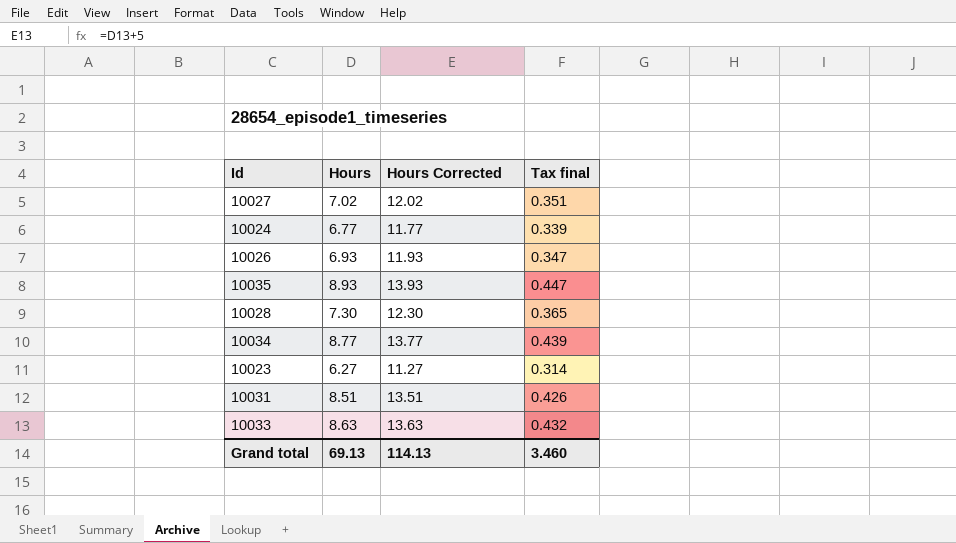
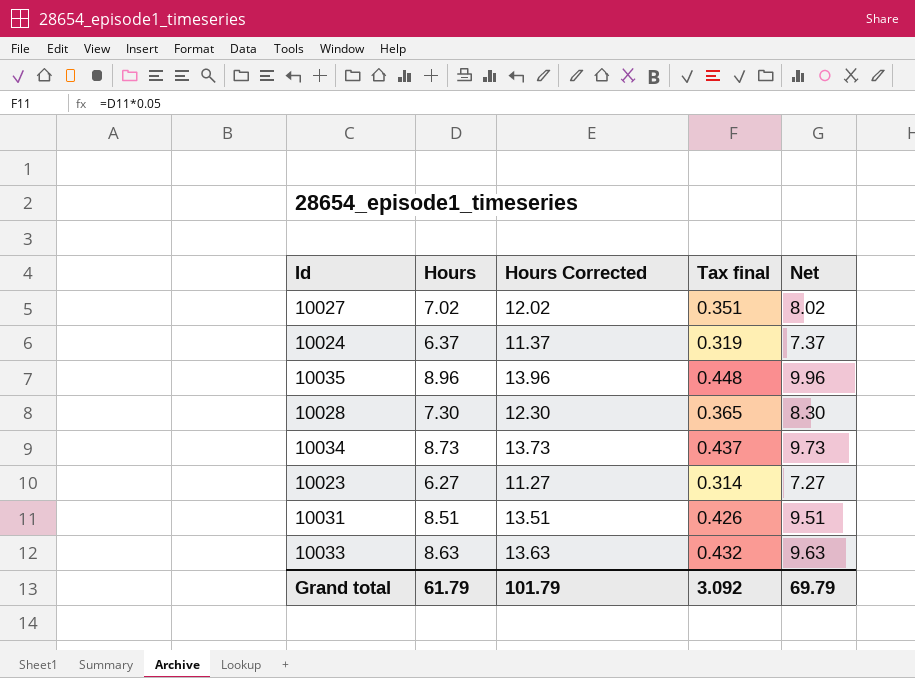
column Net | formula: none -> [Hours] + 1
row 10026: 6.93 | 11.93 | 0.347 -> none
10024 | Hours: 6.77 -> 6.37
10024 | Hours Corrected: 11.77 -> 11.37
10024 | Tax final: 0.339 -> 0.319
10035 | Hours: 8.93 -> 8.96
10035 | Hours Corrected: 13.93 -> 13.96
10035 | Tax final: 0.447 -> 0.448
10034 | Hours: 8.77 -> 8.73
10034 | Hours Corrected: 13.77 -> 13.73
10034 | Tax final: 0.439 -> 0.437
Grand total | Hours: 69.13 -> 61.79
Grand total | Hours Corrected: 114.13 -> 101.79
Grand total | Tax final: 3.460 -> 3.092

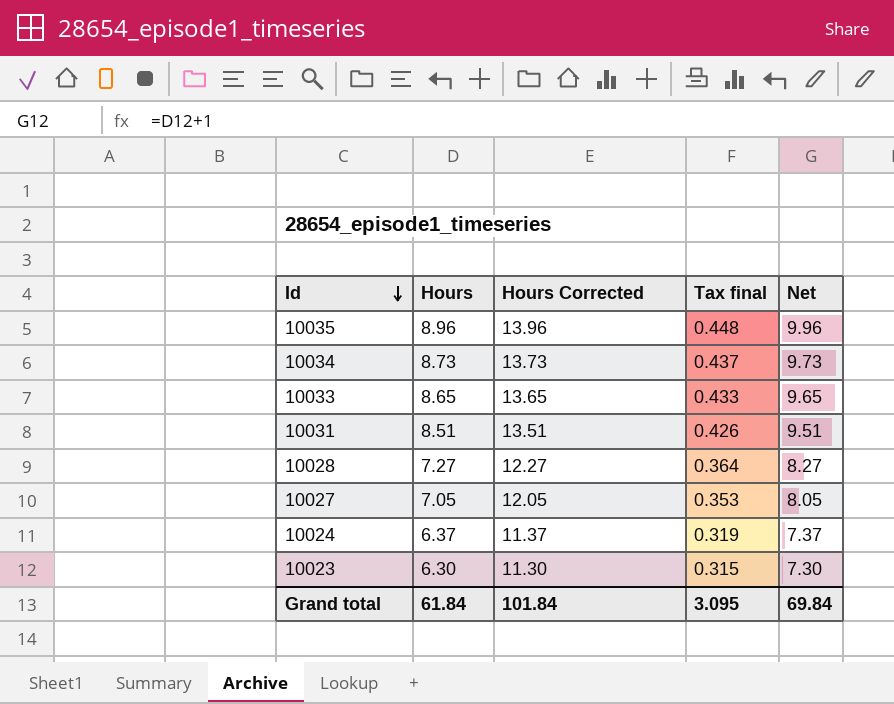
row order: none -> Id descending
10033 | Hours: 8.63 -> 8.65
10033 | Hours Corrected: 13.63 -> 13.65
10033 | Tax final: 0.432 -> 0.433
10033 | Net: 9.63 -> 9.65
10028 | Hours: 7.30 -> 7.27
10028 | Hours Corrected: 12.30 -> 12.27
10028 | Tax final: 0.365 -> 0.364
10028 | Net: 8.30 -> 8.27
10027 | Hours: 7.02 -> 7.05
10027 | Hours Corrected: 12.02 -> 12.05
10027 | Tax final: 0.351 -> 0.353
10027 | Net: 8.02 -> 8.05
10023 | Hours: 6.27 -> 6.30
10023 | Hours Corrected: 11.27 -> 11.30
10023 | Tax final: 0.314 -> 0.315
10023 | Net: 7.27 -> 7.30
Grand total | Hours: 61.79 -> 61.84
Grand total | Hours Corrected: 101.79 -> 101.84
Grand total | Tax final: 3.092 -> 3.095
Grand total | Net: 69.79 -> 69.84

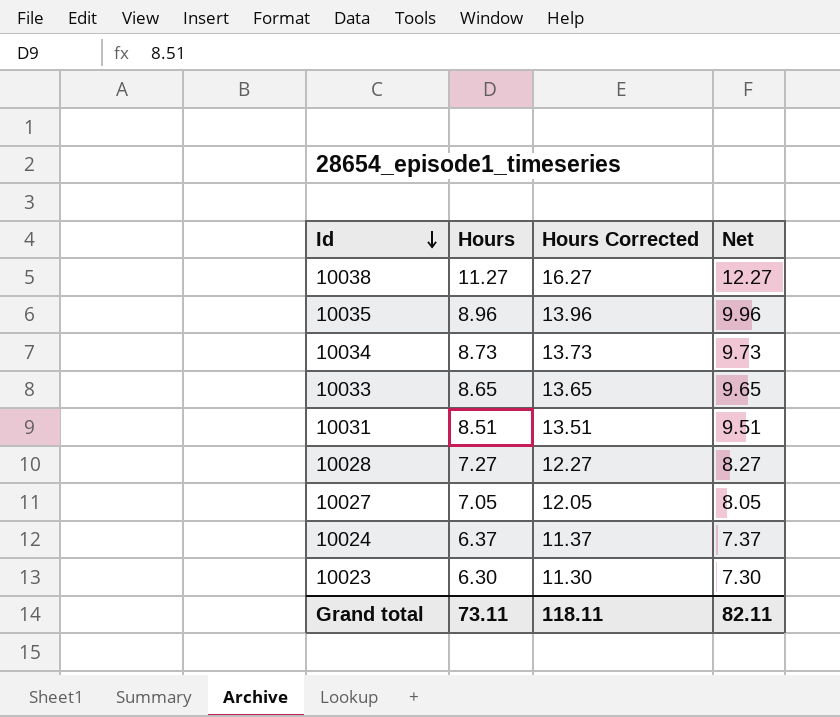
column Tax final | formula: [Hours] * 0.05 -> none
row 10038: none -> 11.27 | 16.27 | 12.27
Grand total | Hours: 61.84 -> 73.11
Grand total | Hours Corrected: 101.84 -> 118.11
Grand total | Net: 69.84 -> 82.11

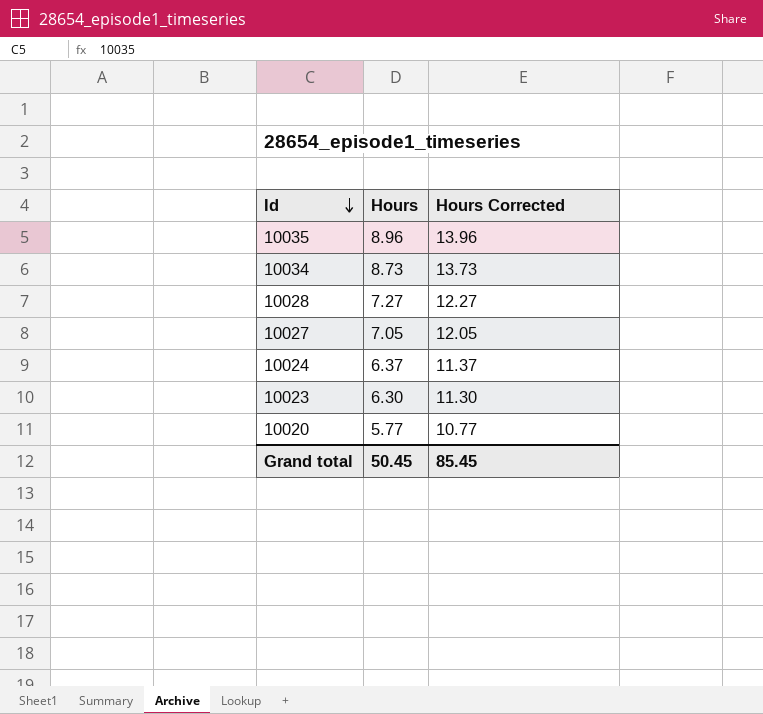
column Net | formula: [Hours] + 1 -> none
row 10038: 11.27 | 16.27 | 12.27 -> none
row 10033: 8.65 | 13.65 | 9.65 -> none
row 10031: 8.51 | 13.51 | 9.51 -> none
row 10020: none -> 5.77 | 10.77
Grand total | Hours: 73.11 -> 50.45
Grand total | Hours Corrected: 118.11 -> 85.45

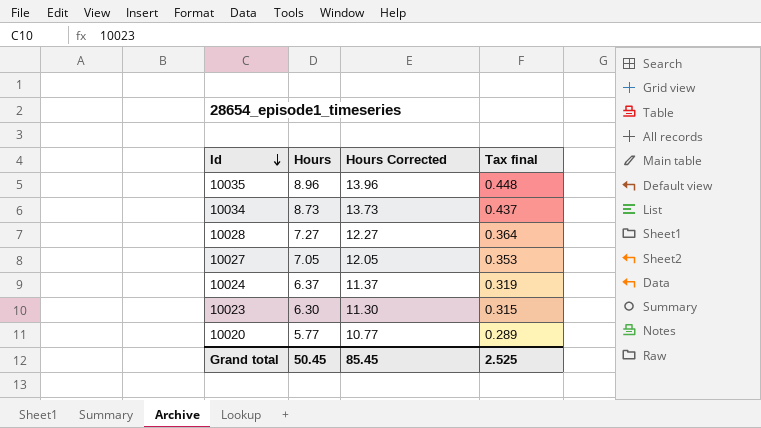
column Tax final | formula: none -> [Hours] * 0.05

